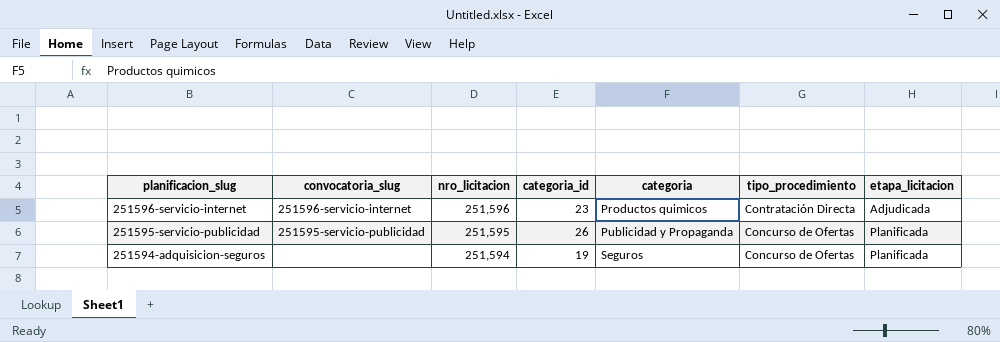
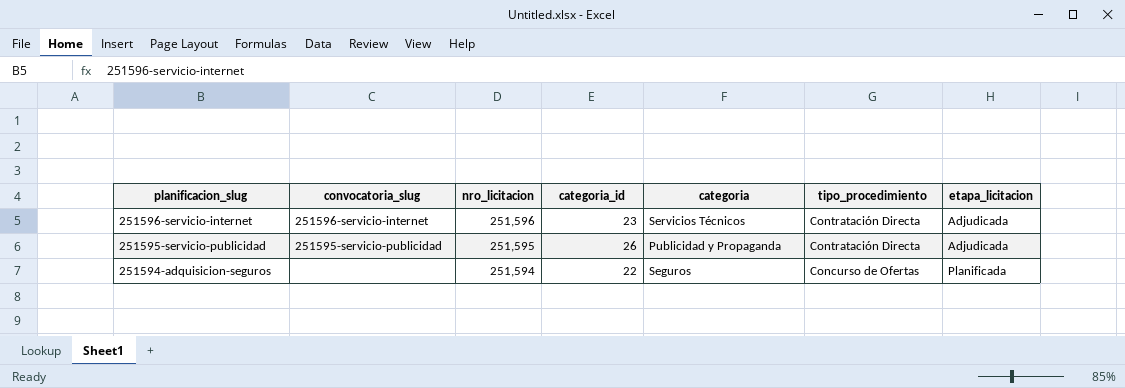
251596-servicio-internet | categoria: Productos quimicos -> Servicios Técnicos
251595-servicio-publicidad | tipo_procedimiento: Concurso de Ofertas -> Contratación Directa
251595-servicio-publicidad | etapa_licitacion: Planificada -> Adjudicada
251594-adquisicion-seguros | categoria_id: 19 -> 22

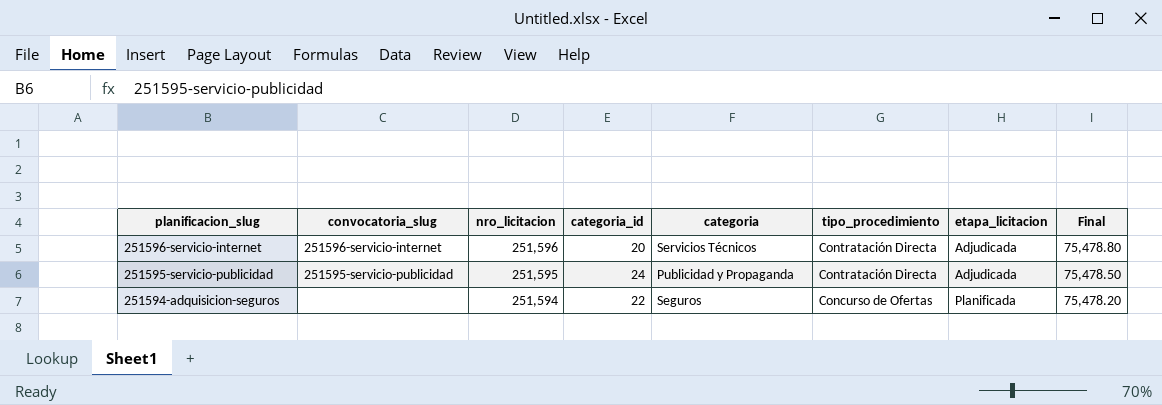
column Final | formula: none -> [nro_licitacion] * 0.3
251596-servicio-internet | categoria_id: 23 -> 20
251595-servicio-publicidad | categoria_id: 26 -> 24

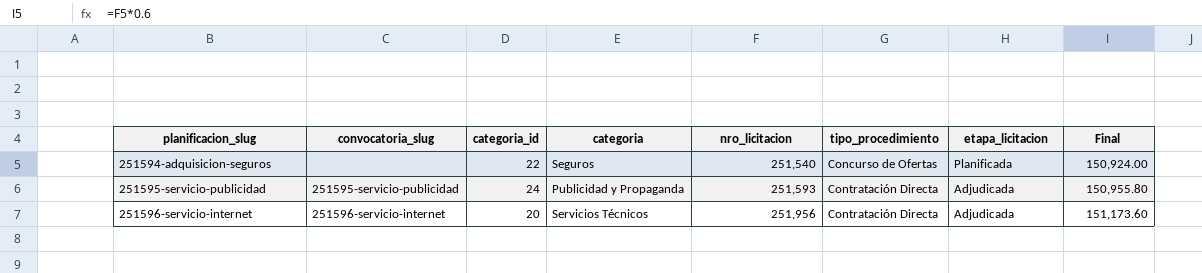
row order: planificacion_slug descending -> planificacion_slug ascending
column nro_licitacion | position: 3 -> 5
column Final | formula: [nro_licitacion] * 0.3 -> [nro_licitacion] * 0.6
251594-adquisicion-seguros | nro_licitacion: 251,594 -> 251,540
251595-servicio-publicidad | nro_licitacion: 251,595 -> 251,593
251596-servicio-internet | nro_licitacion: 251,596 -> 251,956

